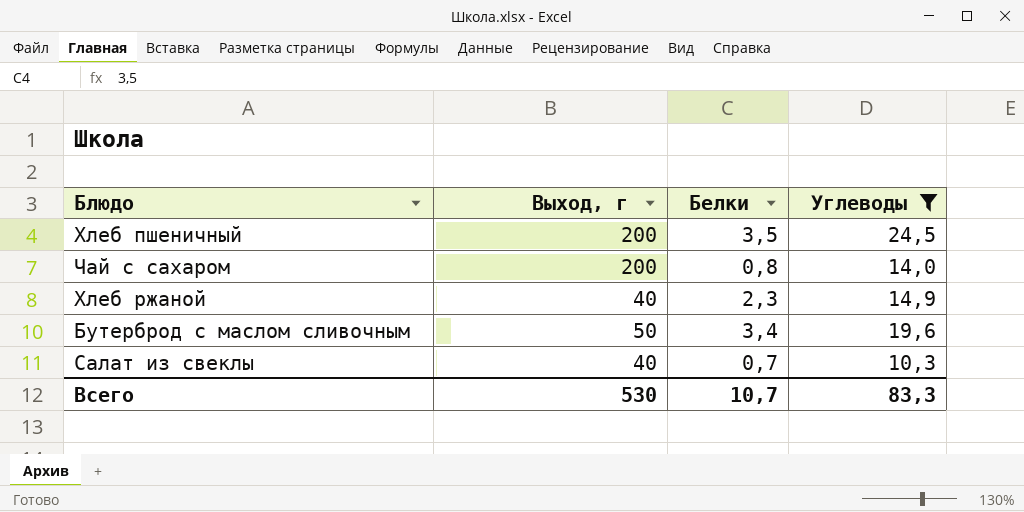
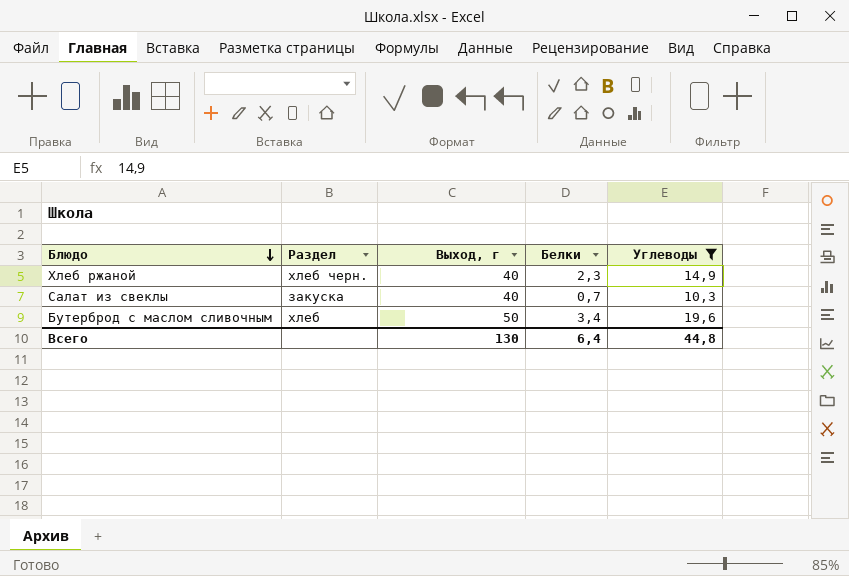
row order: none -> Блюдо descending
column Раздел | position: none -> 2
row Хлеб пшеничный: 200 | 3,5 | 24,5 -> none
row Чай с сахаром: 200 | 0,8 | 14,0 -> none
Всего | Выход, г: 530 -> 130
Всего | Белки: 10,7 -> 6,4
Всего | Углеводы: 83,3 -> 44,8

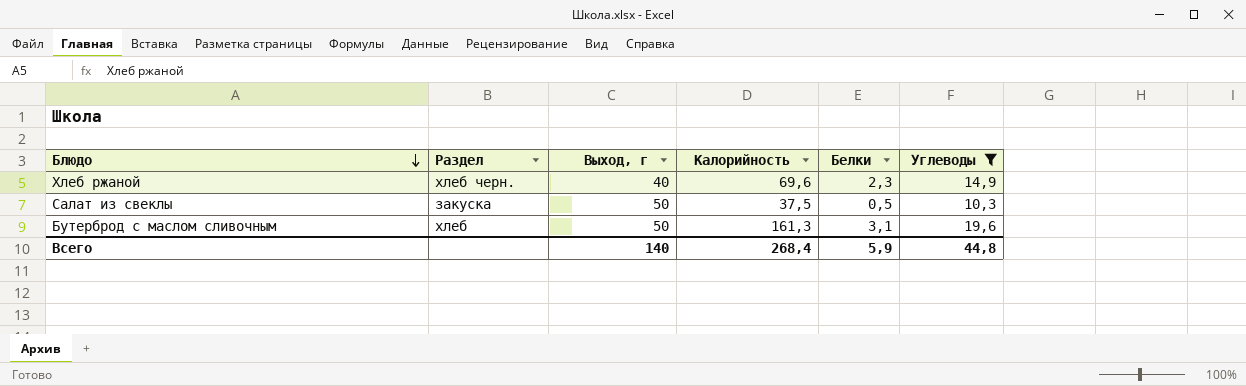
column Калорийность | position: none -> 4
Салат из свеклы | Выход, г: 40 -> 50
Салат из свеклы | Белки: 0,7 -> 0,5
Бутерброд с маслом сливочным | Белки: 3,4 -> 3,1
Всего | Выход, г: 130 -> 140
Всего | Белки: 6,4 -> 5,9

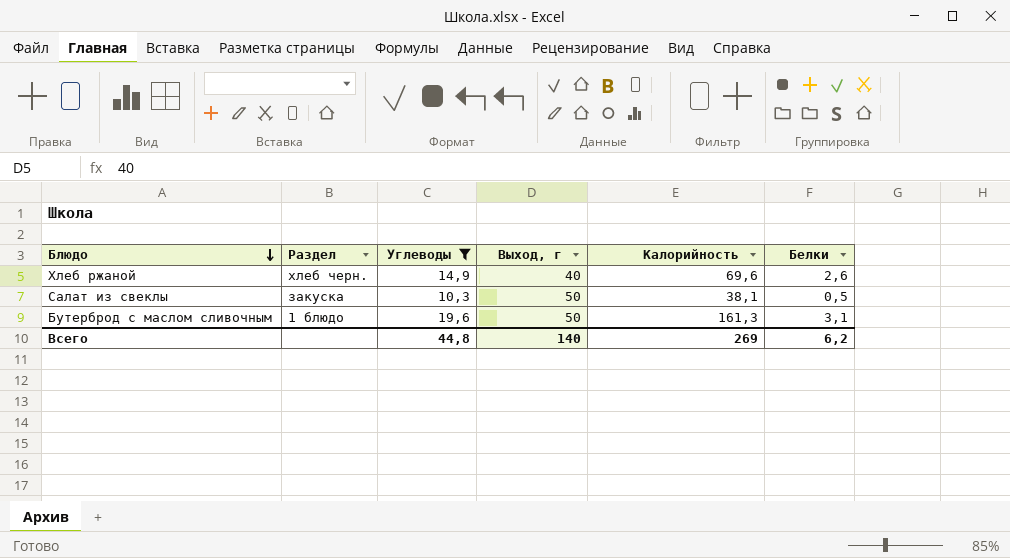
column Углеводы | position: 6 -> 3
Хлеб ржаной | Белки: 2,3 -> 2,6
Салат из свеклы | Калорийность: 37,5 -> 38,1
Бутерброд с маслом сливочным | Раздел: хлеб -> 1 блюдо
Всего | Калорийность: 268,4 -> 269
Всего | Белки: 5,9 -> 6,2

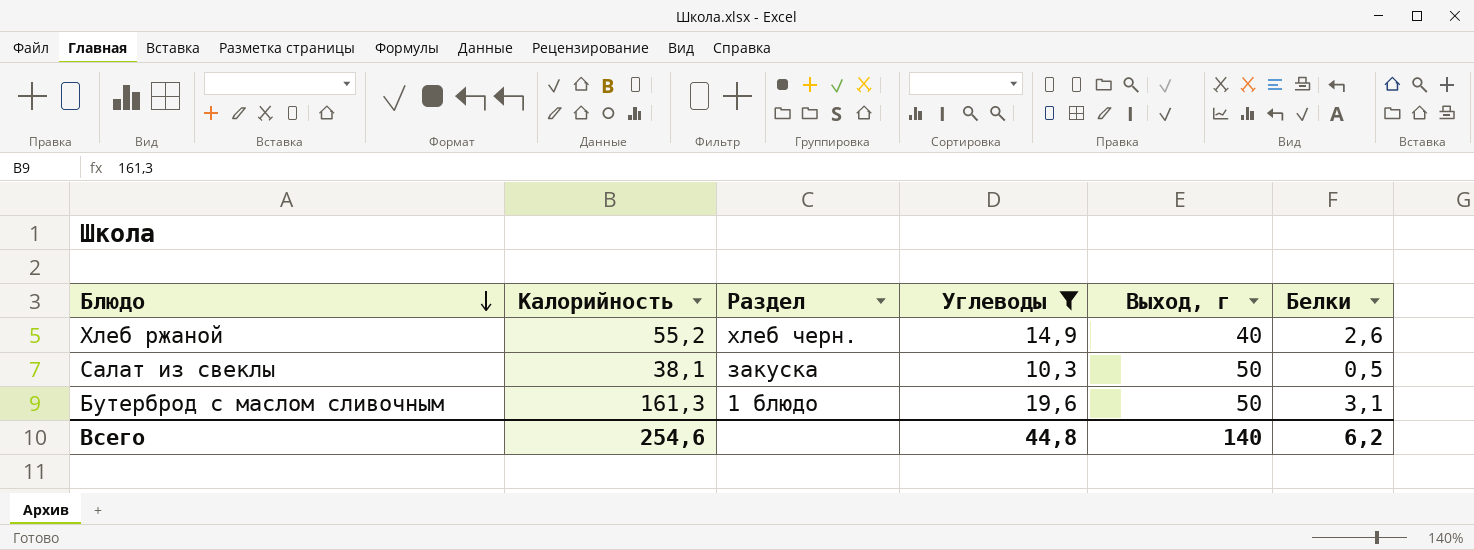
column Калорийность | position: 5 -> 2
Хлеб ржаной | Калорийность: 69,6 -> 55,2
Всего | Калорийность: 269 -> 254,6

